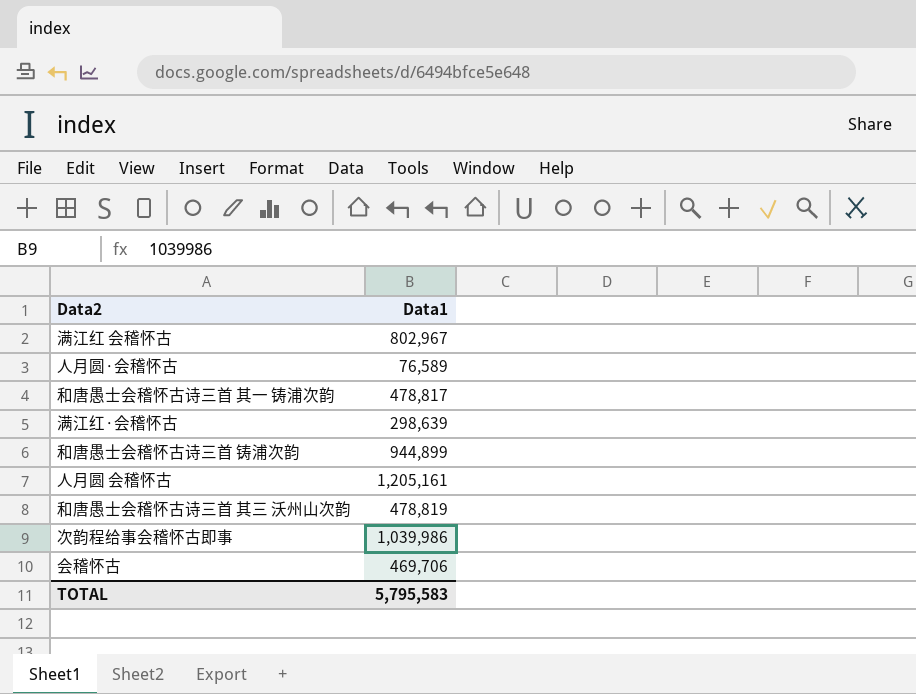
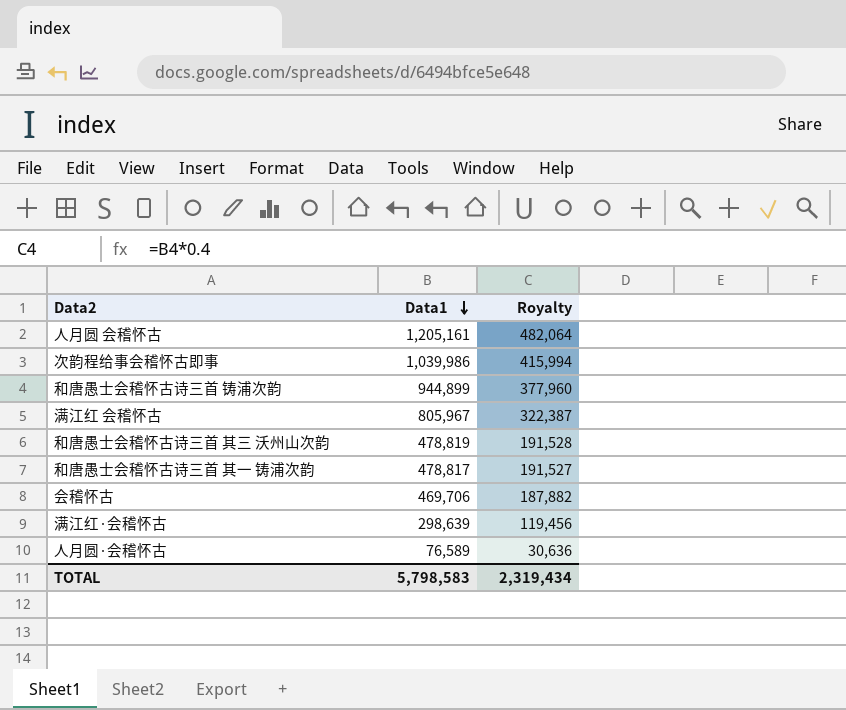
row order: none -> Data1 descending
column Royalty | formula: none -> [Data1] * 0.4
满江红 会稽怀古 | Data1: 802,967 -> 805,967
TOTAL | Data1: 5,795,583 -> 5,798,583

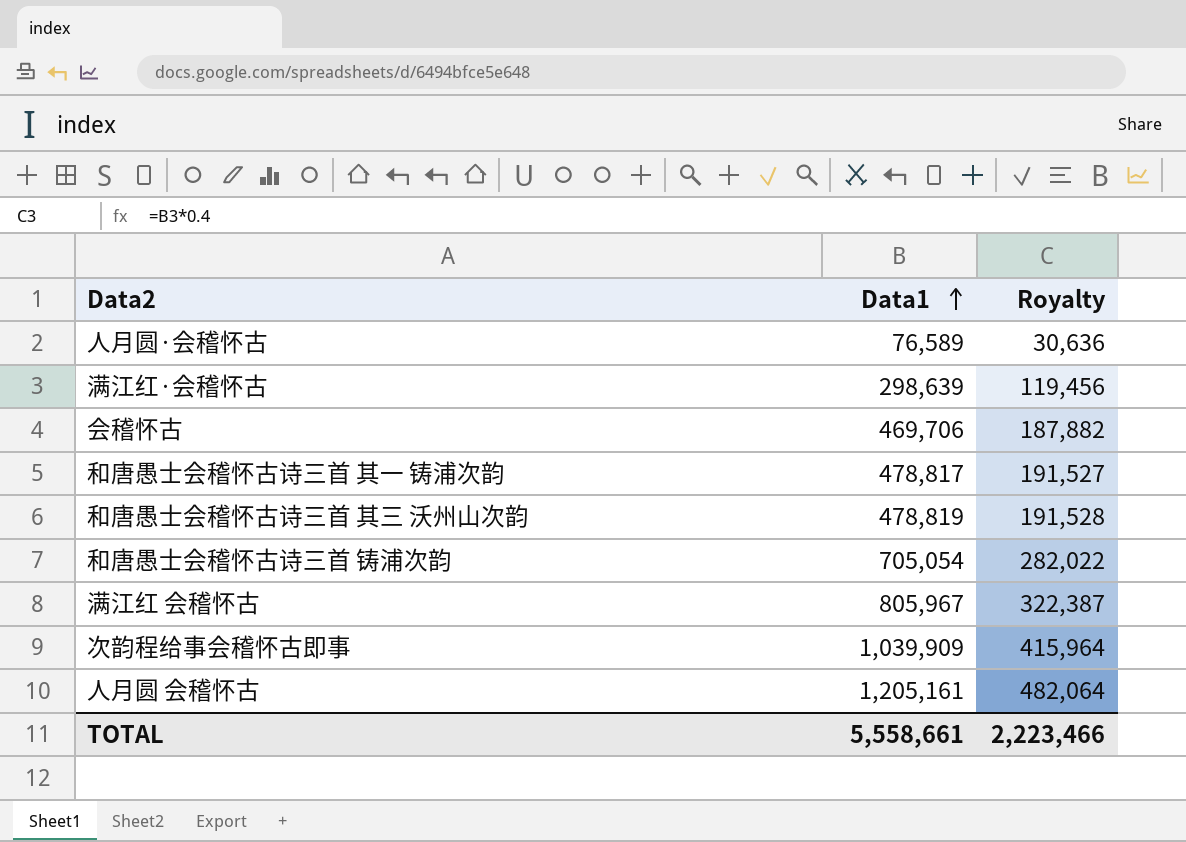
row order: Data1 descending -> Data1 ascending
和唐愚士会稽怀古诗三首 铸浦次韵 | Data1: 944,899 -> 705,054
和唐愚士会稽怀古诗三首 铸浦次韵 | Royalty: 377,960 -> 282,022
次韵程给事会稽怀古即事 | Data1: 1,039,986 -> 1,039,909
次韵程给事会稽怀古即事 | Royalty: 415,994 -> 415,964
TOTAL | Data1: 5,798,583 -> 5,558,661
TOTAL | Royalty: 2,319,434 -> 2,223,466

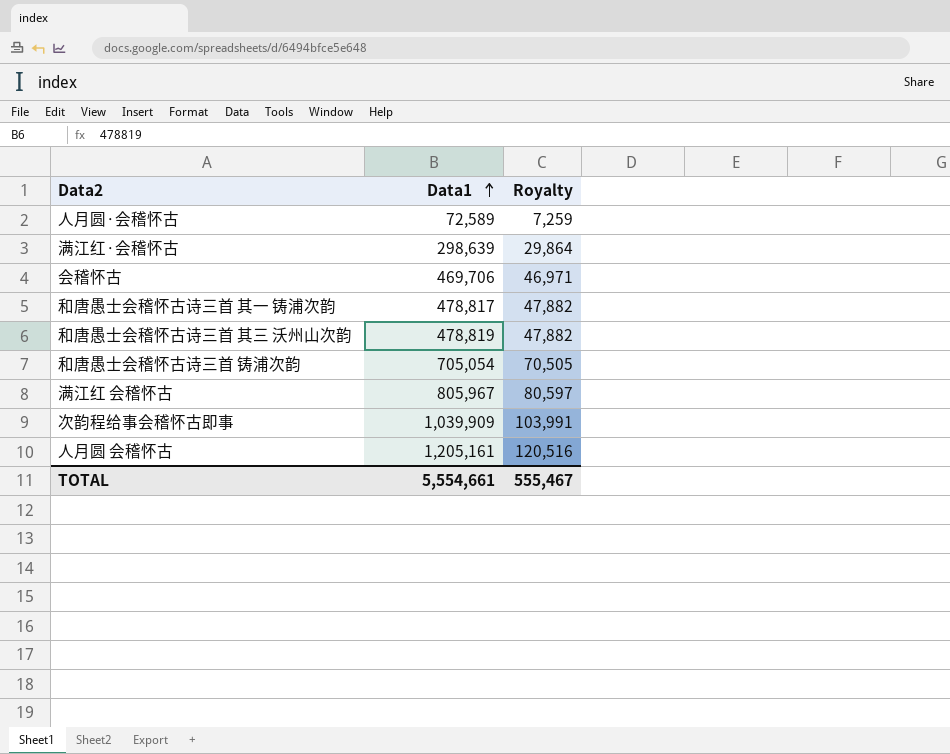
column Royalty | formula: [Data1] * 0.4 -> [Data1] * 0.1
人月圆·会稽怀古 | Data1: 76,589 -> 72,589
TOTAL | Data1: 5,558,661 -> 5,554,661
TOTAL | Royalty: 2,223,466 -> 555,467

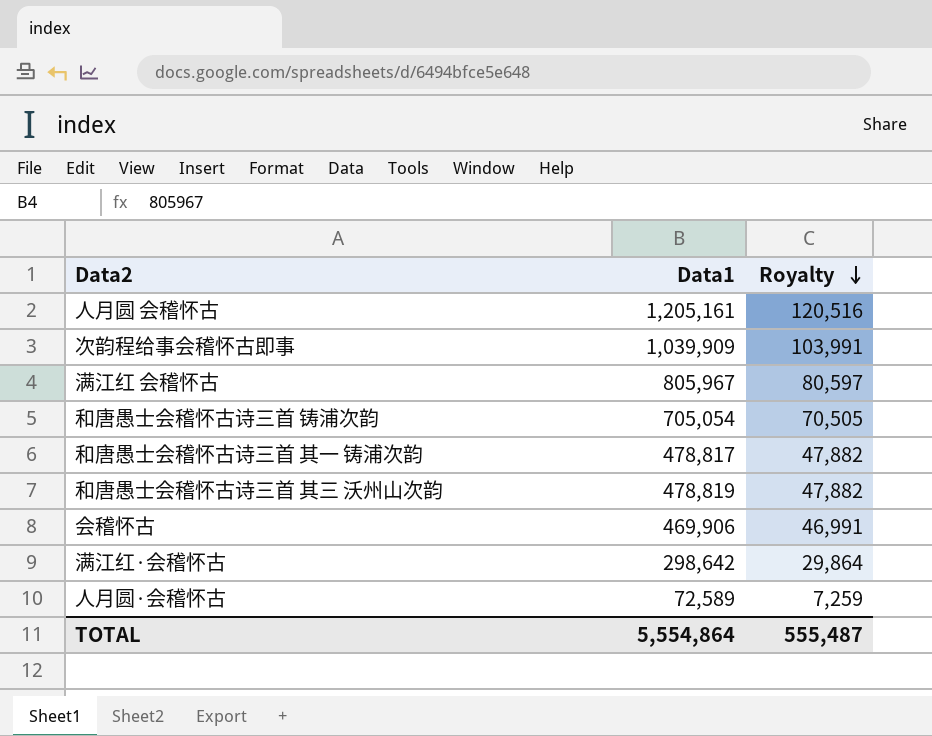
row order: Data1 ascending -> Royalty descending
会稽怀古 | Data1: 469,706 -> 469,906
会稽怀古 | Royalty: 46,971 -> 46,991
满江红·会稽怀古 | Data1: 298,639 -> 298,642
TOTAL | Data1: 5,554,661 -> 5,554,864
TOTAL | Royalty: 555,467 -> 555,487

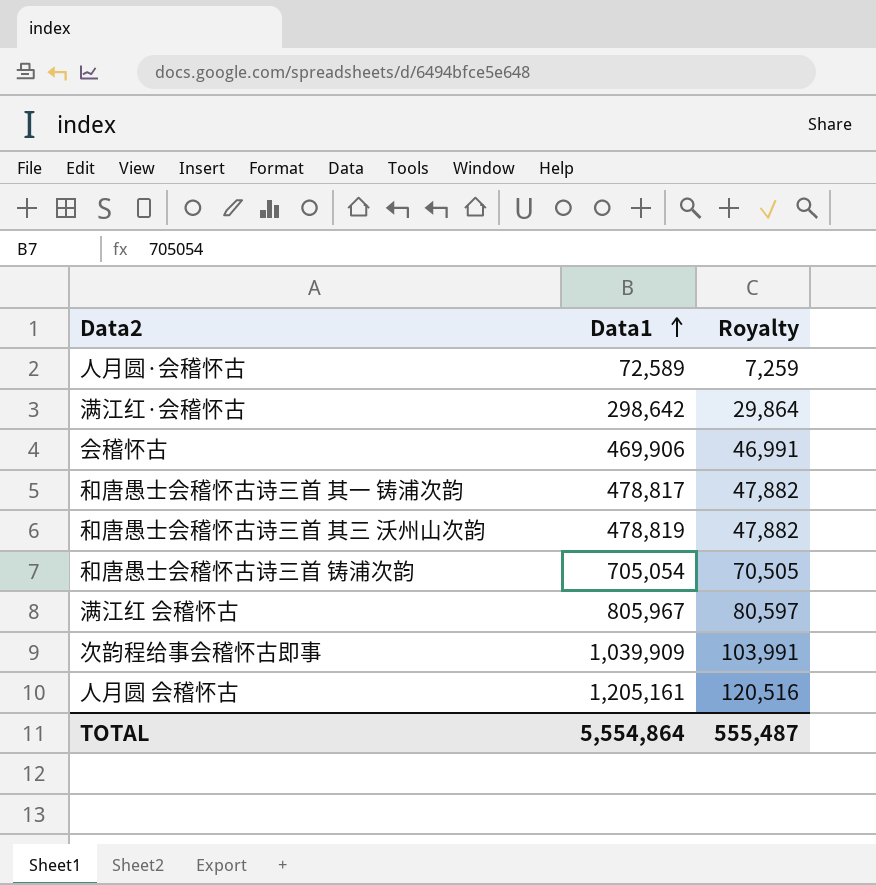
row order: Royalty descending -> Data1 ascending

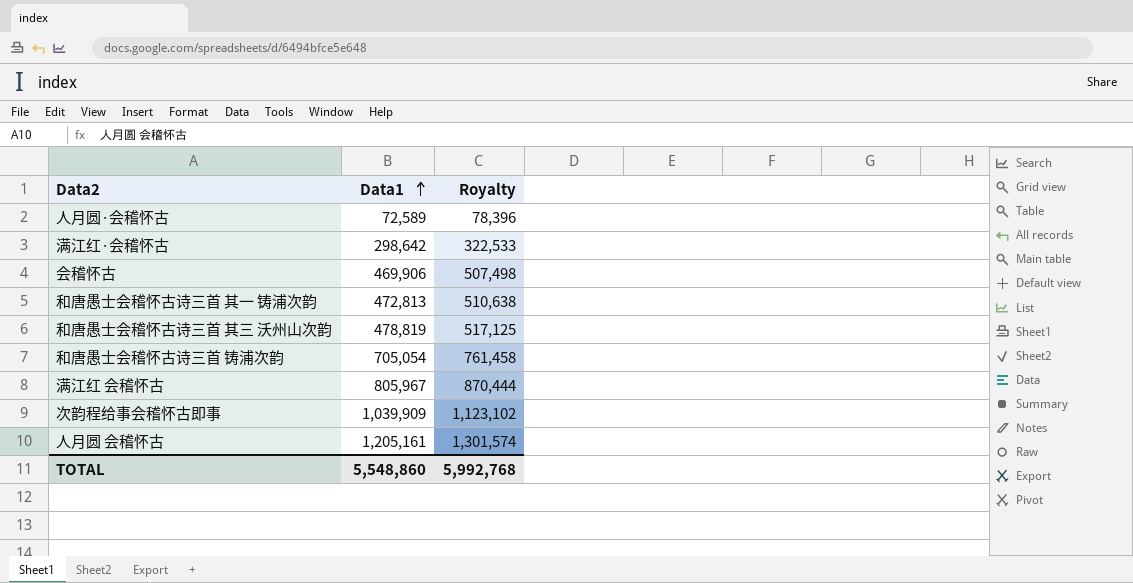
column Royalty | formula: [Data1] * 0.1 -> [Data1] * 1.08
和唐愚士会稽怀古诗三首 其一 铸浦次韵 | Data1: 478,817 -> 472,813
TOTAL | Data1: 5,554,864 -> 5,548,860
TOTAL | Royalty: 555,487 -> 5,992,768

